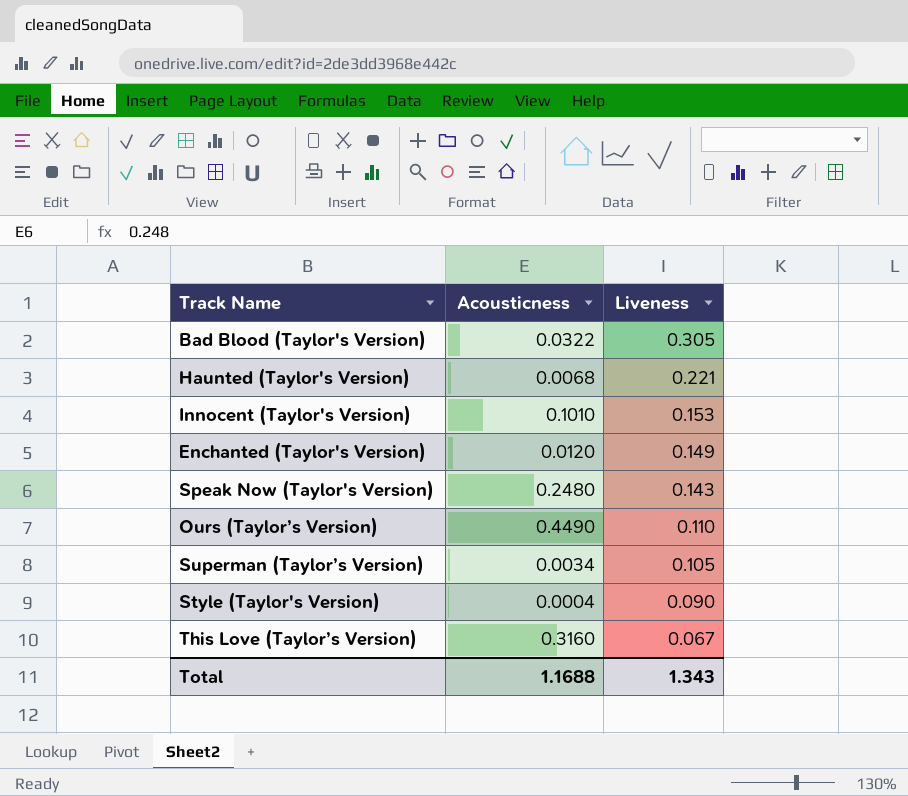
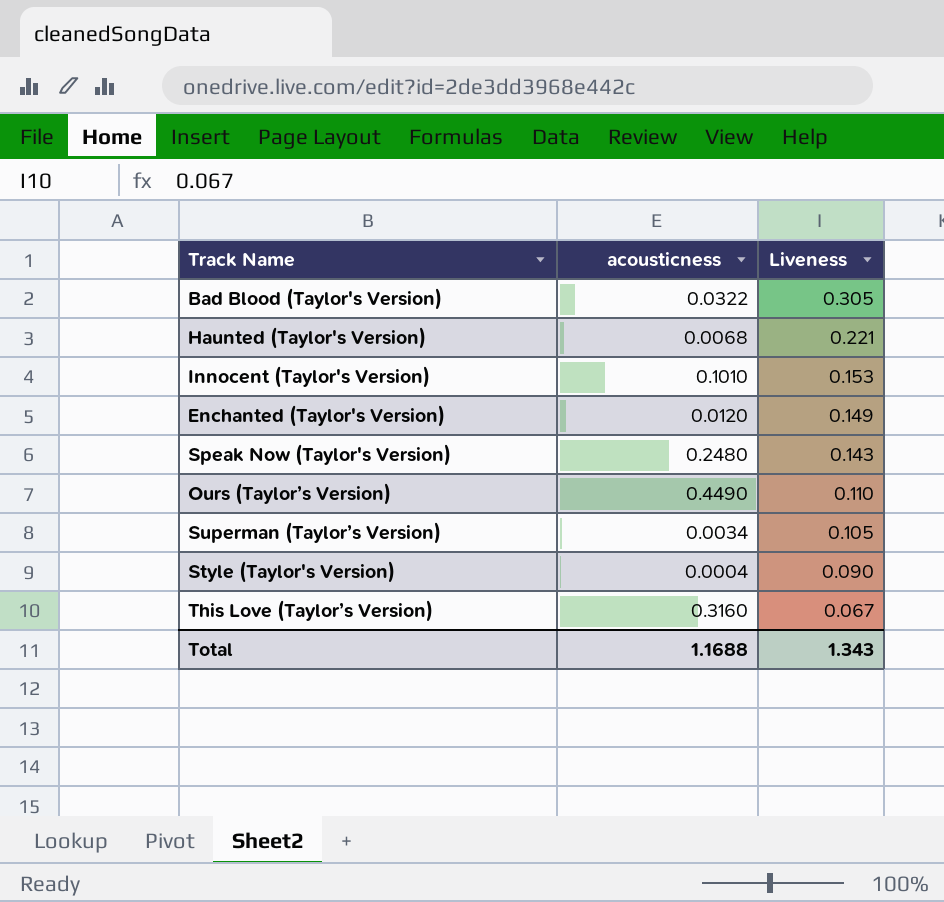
column name: Acousticness -> acousticness

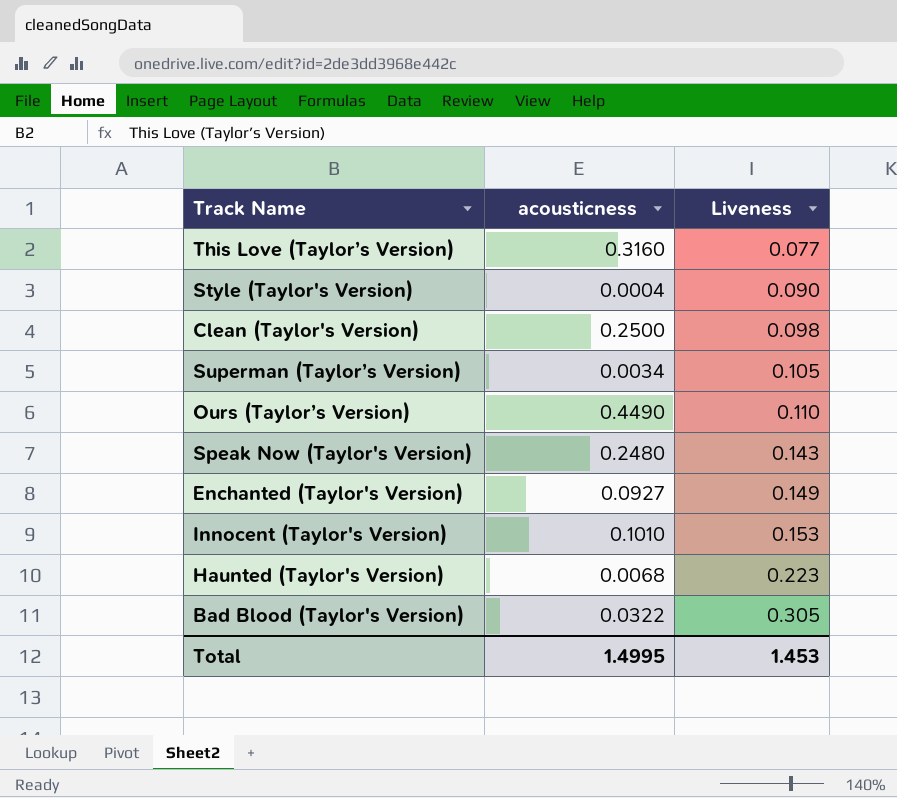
row order: Liveness descending -> Liveness ascending
This Love (Taylor’s Version) | Liveness: 0.067 -> 0.077
row Clean (Taylor's Version): none -> 0.2500 | 0.098
Enchanted (Taylor's Version) | acousticness: 0.0120 -> 0.0927
Haunted (Taylor's Version) | Liveness: 0.221 -> 0.223
Total | acousticness: 1.1688 -> 1.4995
Total | Liveness: 1.343 -> 1.453

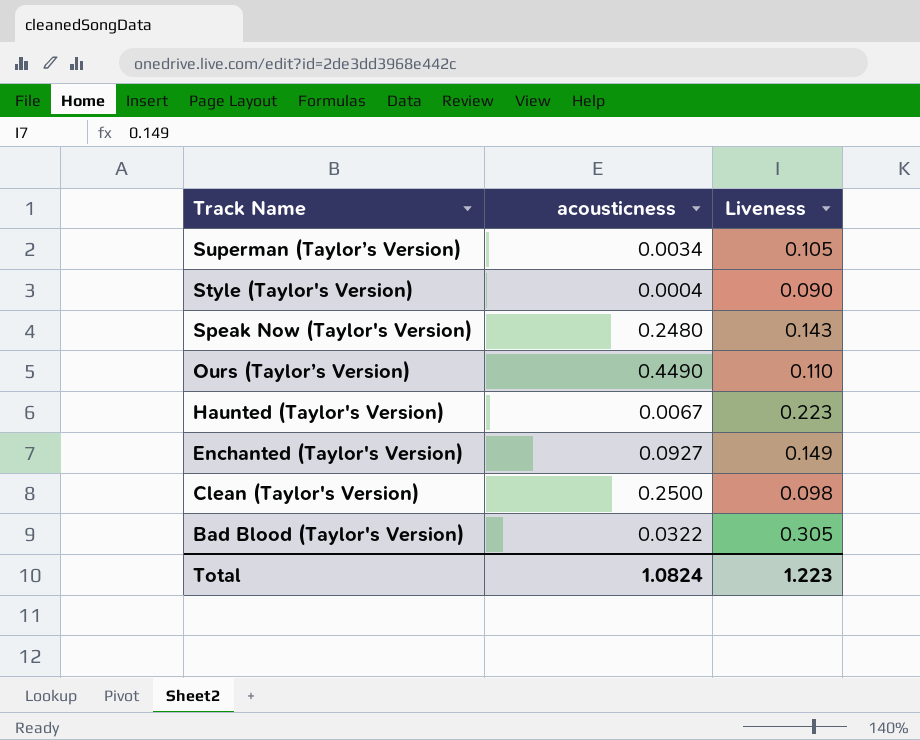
row order: Liveness ascending -> Track Name descending
row This Love (Taylor’s Version): 0.3160 | 0.077 -> none
row Innocent (Taylor's Version): 0.1010 | 0.153 -> none
Haunted (Taylor's Version) | acousticness: 0.0068 -> 0.0067
Total | acousticness: 1.4995 -> 1.0824
Total | Liveness: 1.453 -> 1.223

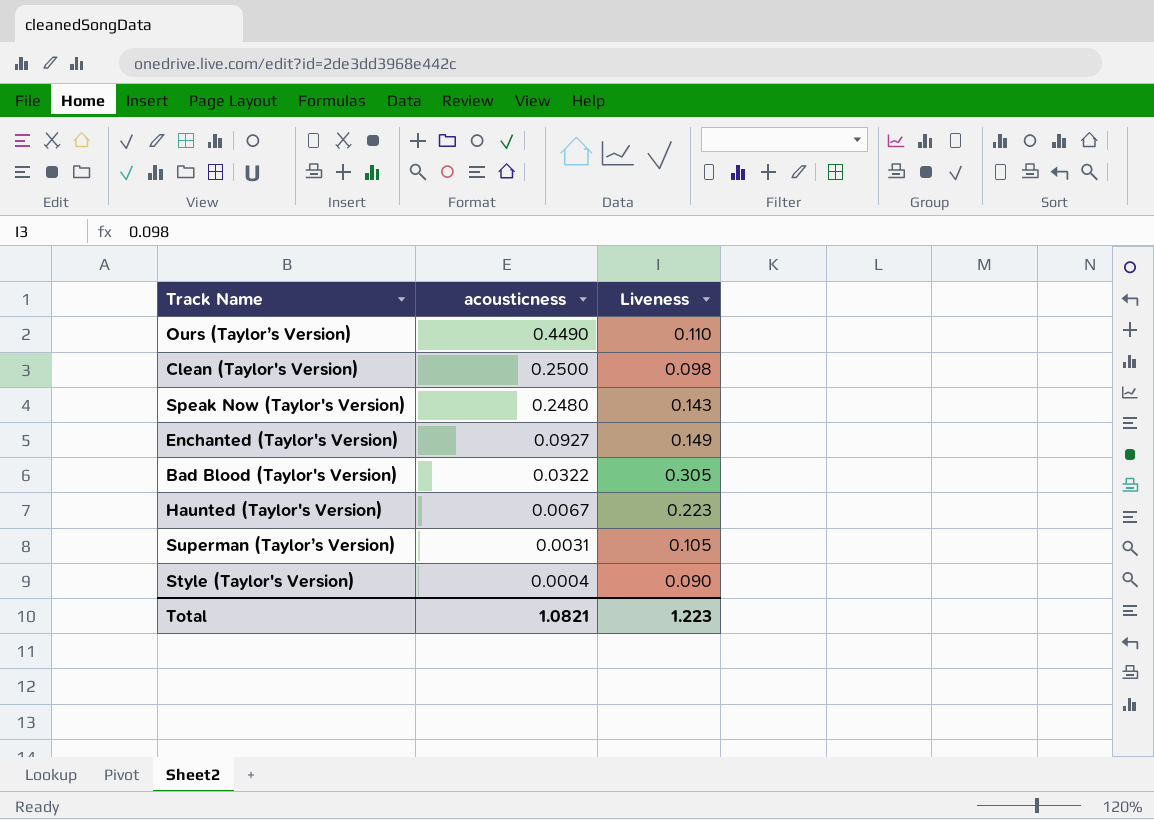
row order: Track Name descending -> acousticness descending
Superman (Taylor’s Version) | acousticness: 0.0034 -> 0.0031
Total | acousticness: 1.0824 -> 1.0821

